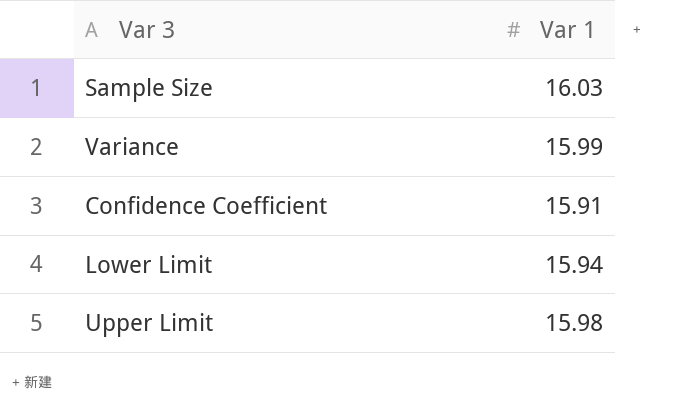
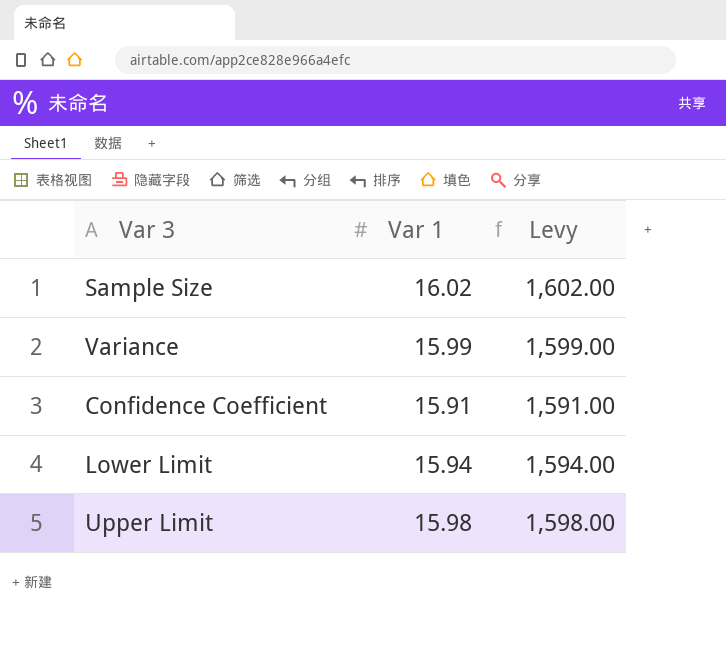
column Levy | formula: none -> [Var 1] * 100
Sample Size | Var 1: 16.03 -> 16.02

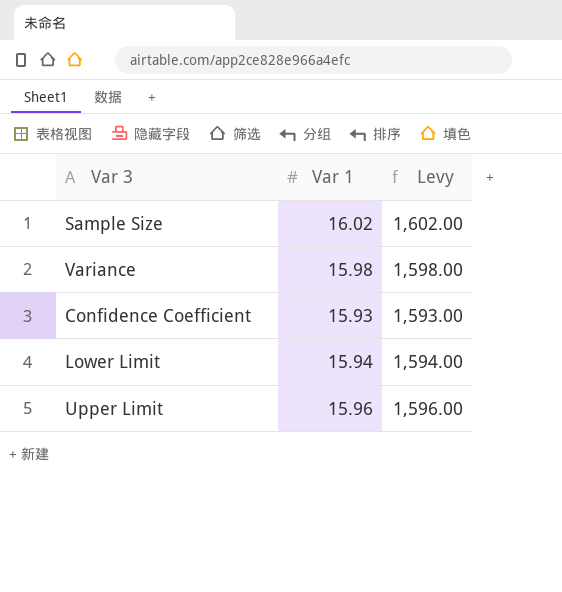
Variance | Var 1: 15.99 -> 15.98
Variance | Levy: 1,599.00 -> 1,598.00
Confidence Coefficient | Var 1: 15.91 -> 15.93
Confidence Coefficient | Levy: 1,591.00 -> 1,593.00
Upper Limit | Var 1: 15.98 -> 15.96
Upper Limit | Levy: 1,598.00 -> 1,596.00

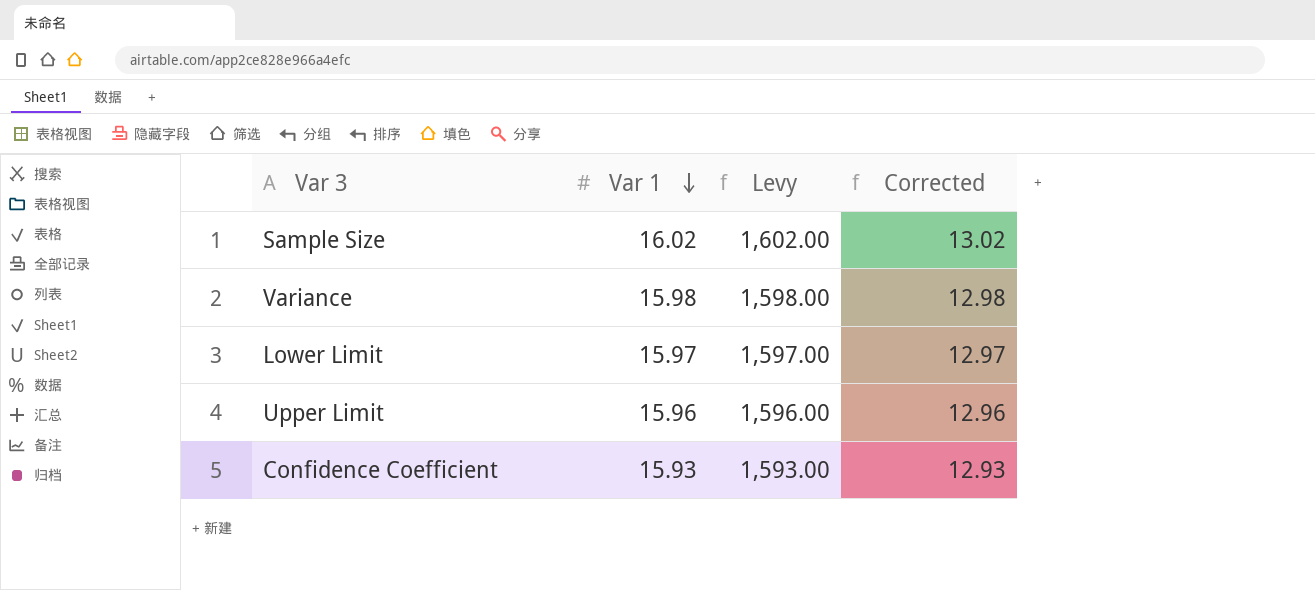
row order: none -> Var 1 descending
column Corrected | formula: none -> [Var 1] - 3
Lower Limit | Var 1: 15.94 -> 15.97
Lower Limit | Levy: 1,594.00 -> 1,597.00

